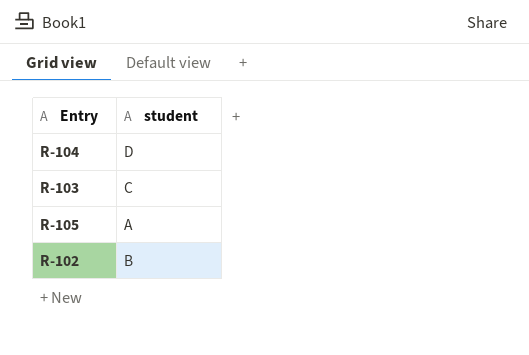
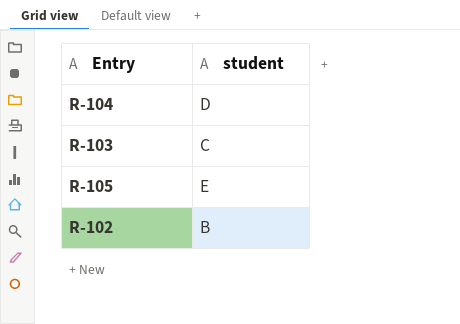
R-105 | student: A -> E

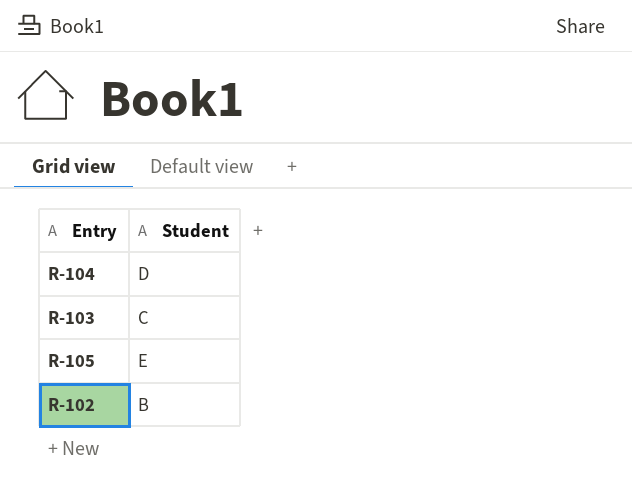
column name: student -> Student

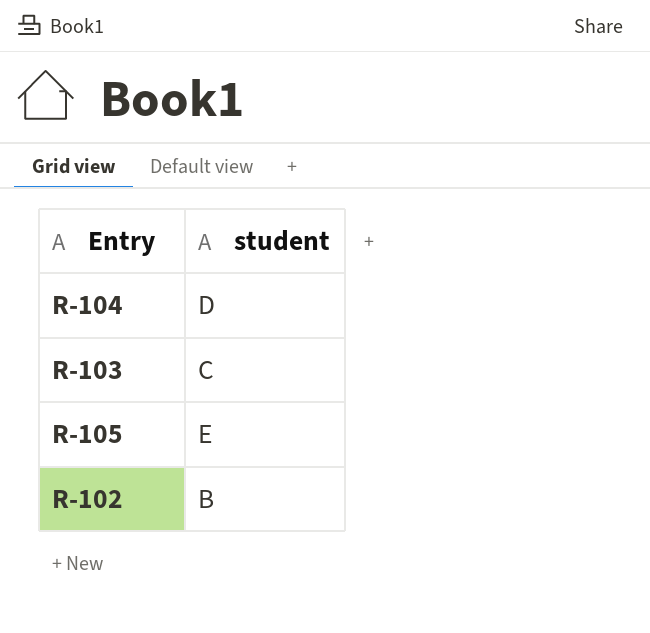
column name: Student -> student

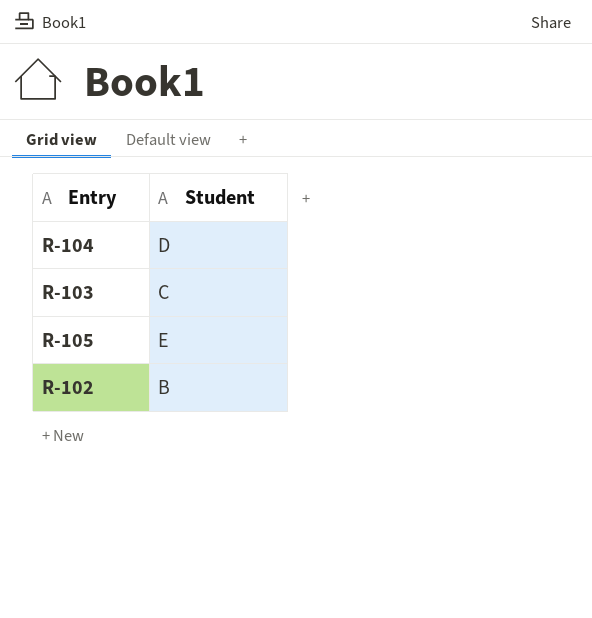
column name: student -> Student

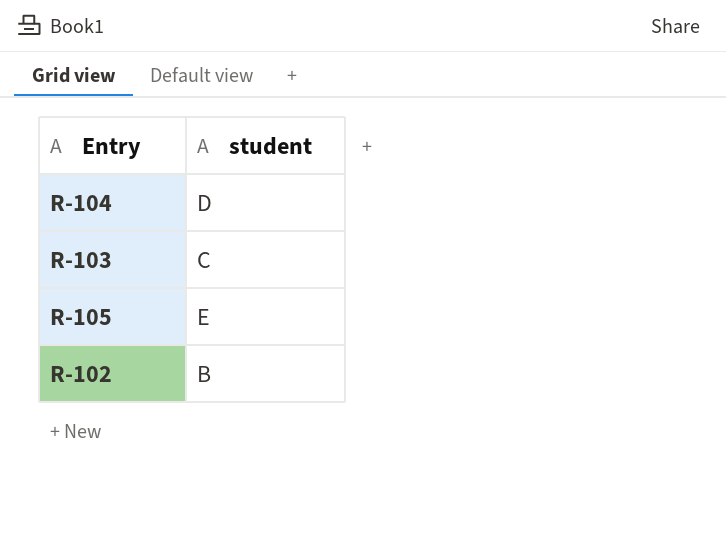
column name: Student -> student

